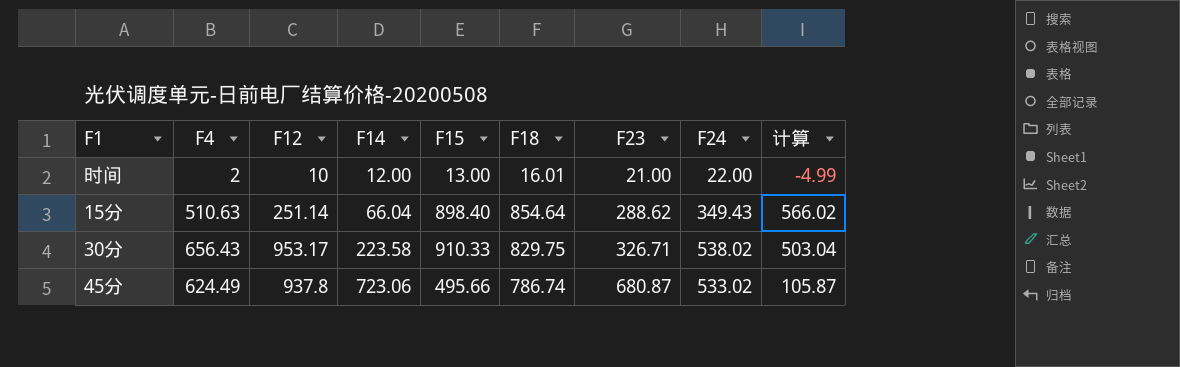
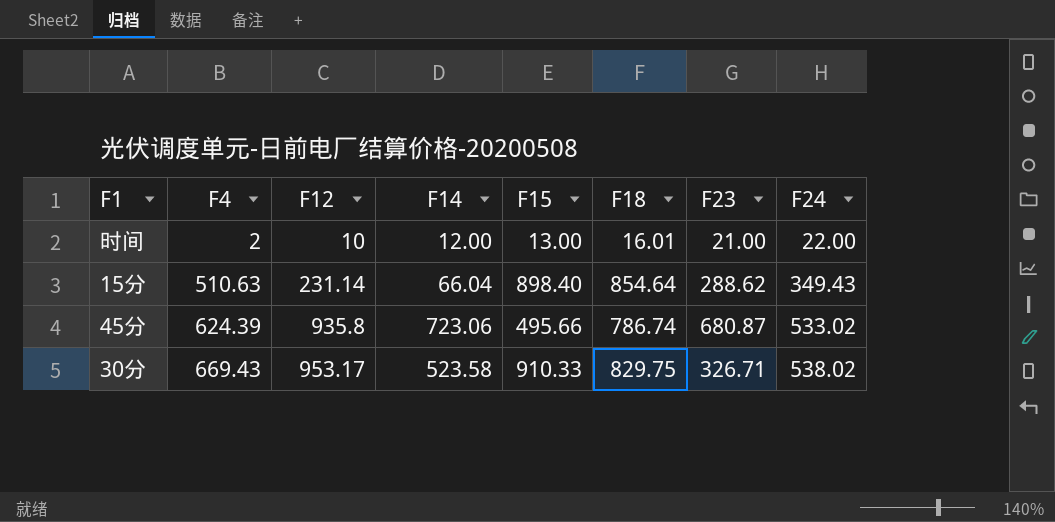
row order: F14 ascending -> F4 ascending
column 计算 | formula: [F18] - [F23] -> none
15分 | F12: 251.14 -> 231.14
45分 | F4: 624.49 -> 624.39
45分 | F12: 937.8 -> 935.8
30分 | F4: 656.43 -> 669.43
30分 | F14: 223.58 -> 523.58

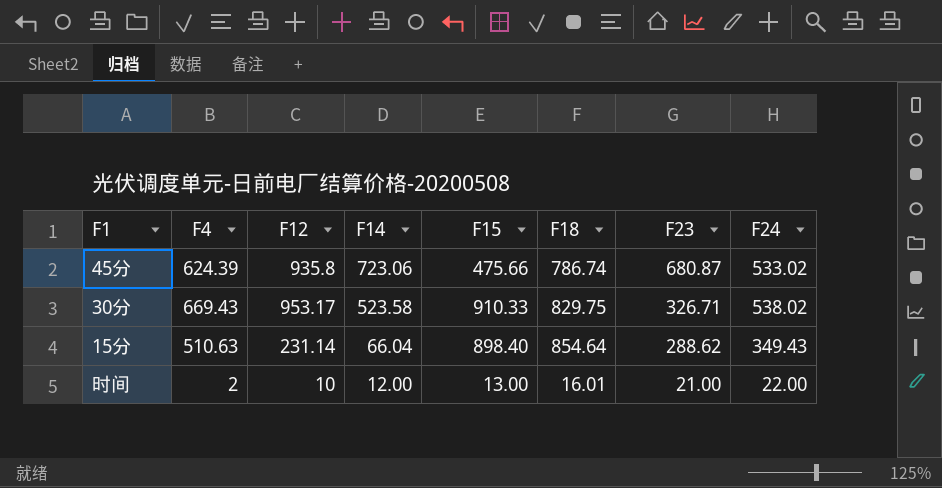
row order: F4 ascending -> F14 descending
45分 | F15: 495.66 -> 475.66

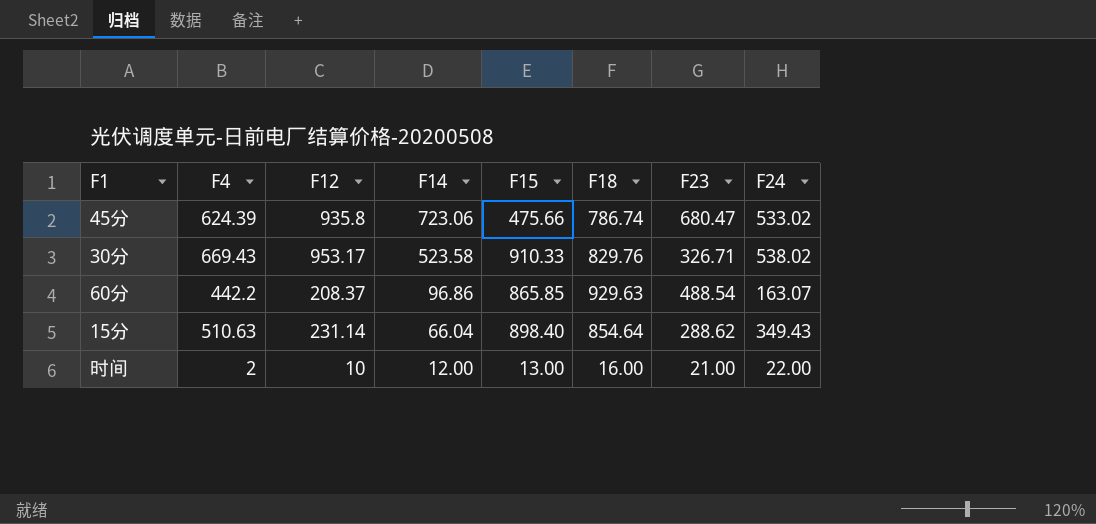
45分 | F23: 680.87 -> 680.47
30分 | F18: 829.75 -> 829.76
row 60分: none -> 442.2 | 208.37 | 96.86 | 865.85 | 929.63 | 488.54 | 163.07
时间 | F18: 16.01 -> 16.00

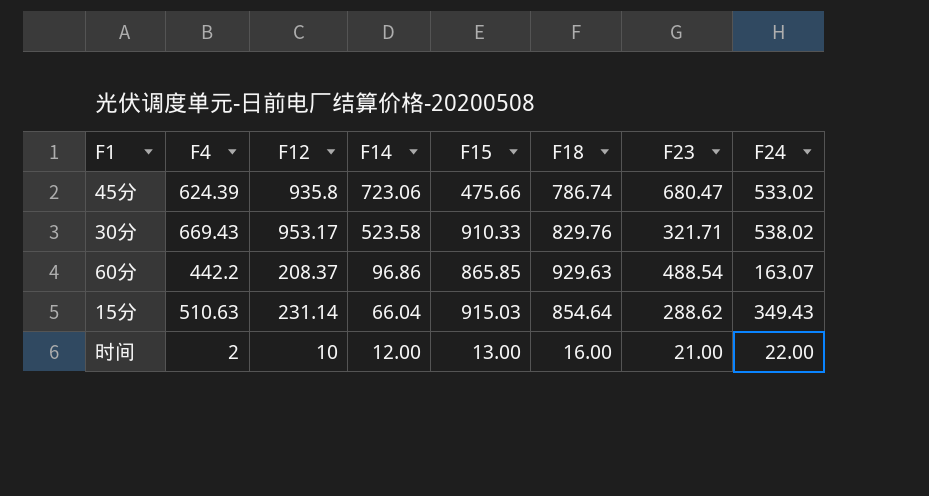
30分 | F23: 326.71 -> 321.71
15分 | F15: 898.40 -> 915.03

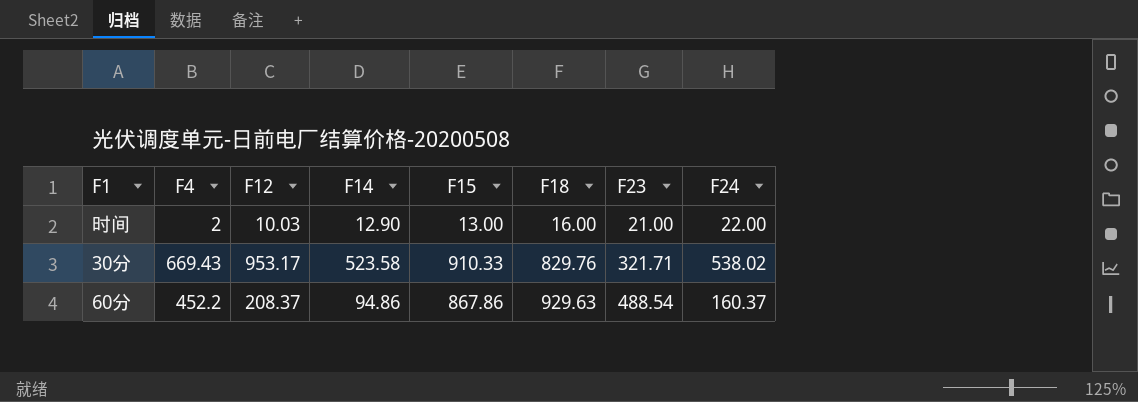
row order: F14 descending -> F18 ascending
row 45分: 624.39 | 935.8 | 723.06 | 475.66 | 786.74 | 680.47 | 533.02 -> none
row 15分: 510.63 | 231.14 | 66.04 | 915.03 | 854.64 | 288.62 | 349.43 -> none
时间 | F12: 10 -> 10.03
时间 | F14: 12.00 -> 12.90
60分 | F4: 442.2 -> 452.2
60分 | F14: 96.86 -> 94.86
60分 | F15: 865.85 -> 867.86
60分 | F24: 163.07 -> 160.37

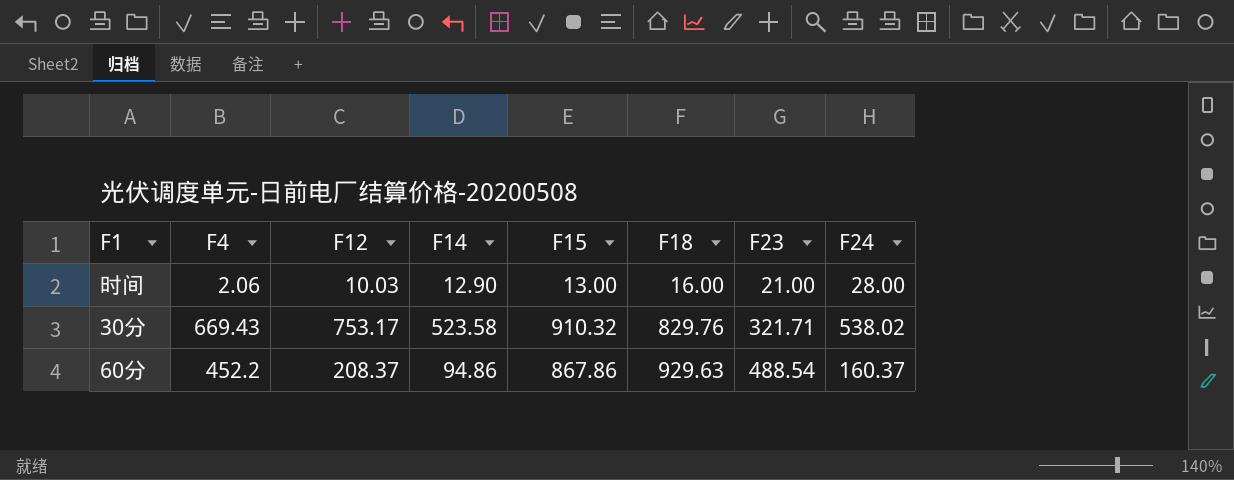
时间 | F4: 2 -> 2.06
时间 | F24: 22.00 -> 28.00
30分 | F12: 953.17 -> 753.17
30分 | F15: 910.33 -> 910.32

